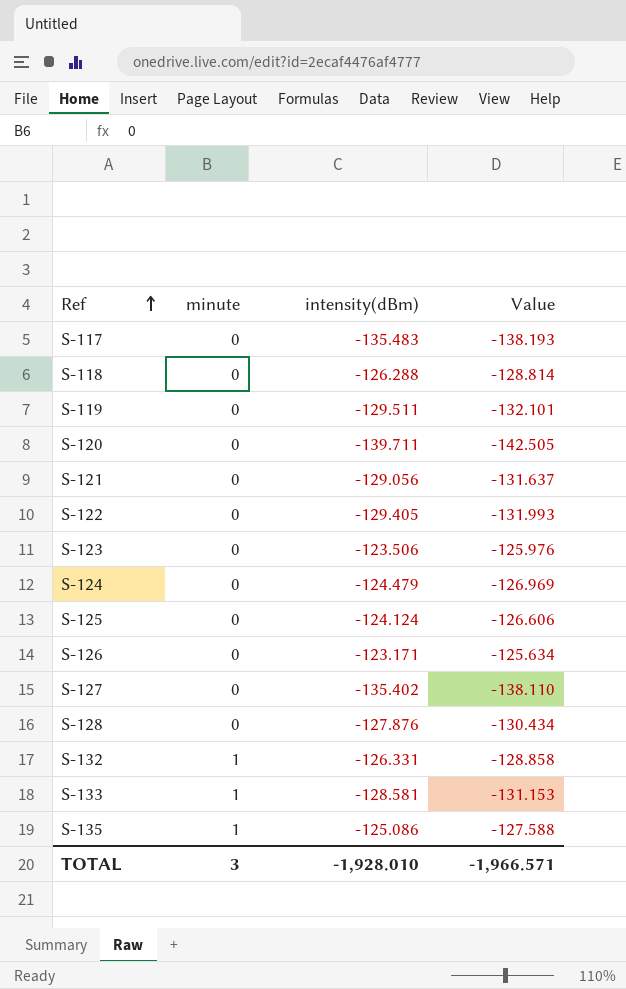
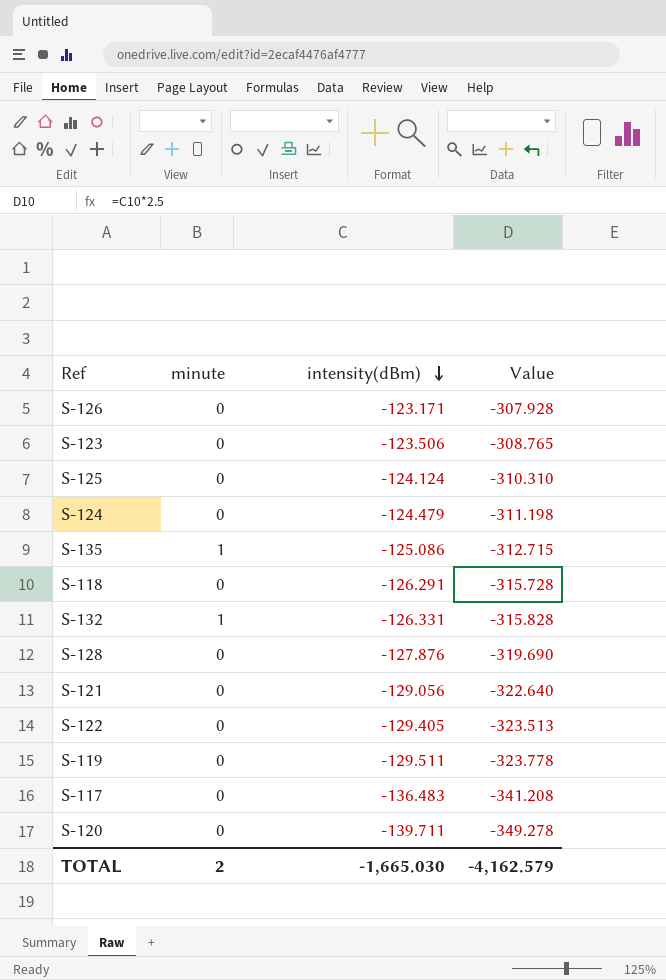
row order: Ref ascending -> intensity(dBm) descending
column Value | formula: [intensity(dBm)] * 1.02 -> [intensity(dBm)] * 2.5
row S-127: 0 | -135.402 | -138.110 -> none
row S-133: 1 | -128.581 | -131.153 -> none
S-118 | intensity(dBm): -126.288 -> -126.291
S-117 | intensity(dBm): -135.483 -> -136.483
TOTAL | minute: 3 -> 2
TOTAL | intensity(dBm): -1,928.010 -> -1,665.030
TOTAL | Value: -1,966.571 -> -4,162.579

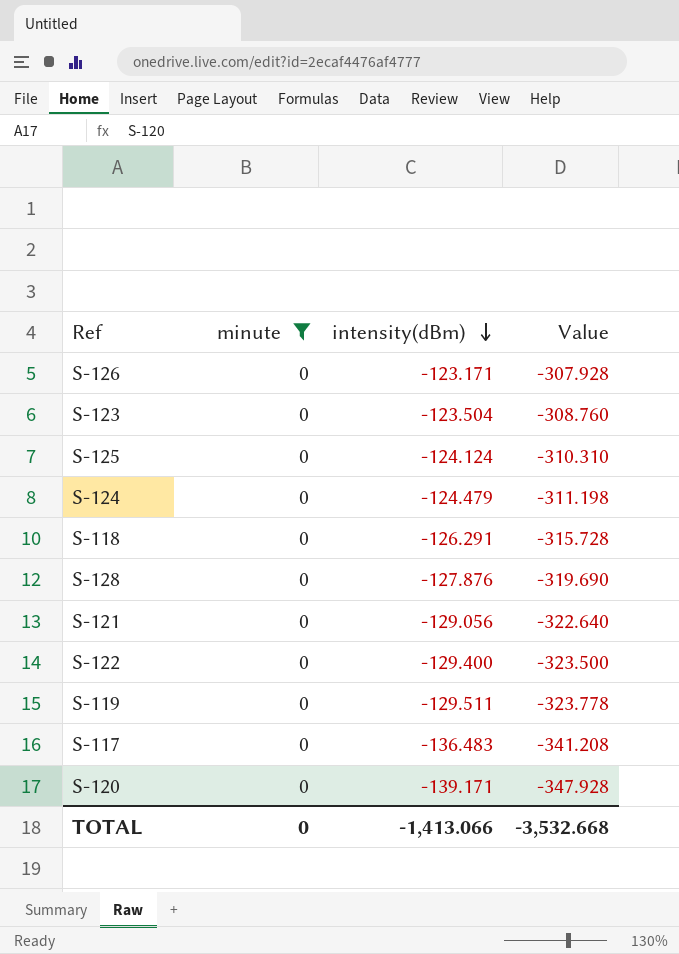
filter: none -> minute = 0
S-123 | intensity(dBm): -123.506 -> -123.504
S-123 | Value: -308.765 -> -308.760
S-122 | intensity(dBm): -129.405 -> -129.400
S-122 | Value: -323.513 -> -323.500
S-120 | intensity(dBm): -139.711 -> -139.171
S-120 | Value: -349.278 -> -347.928
TOTAL | minute: 2 -> 0
TOTAL | intensity(dBm): -1,665.030 -> -1,413.066
TOTAL | Value: -4,162.579 -> -3,532.668

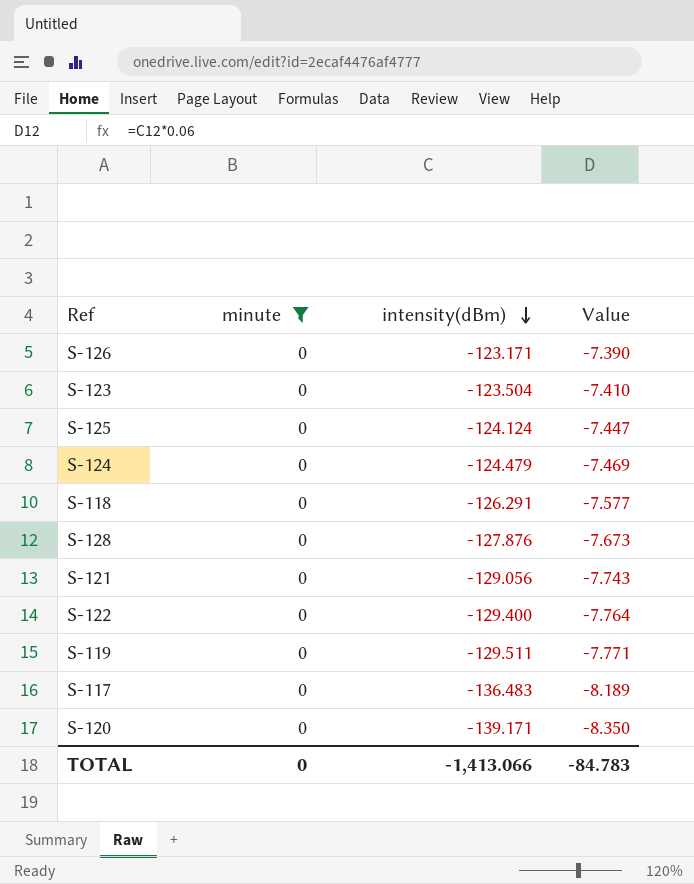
column Value | formula: [intensity(dBm)] * 2.5 -> [intensity(dBm)] * 0.06
TOTAL | Value: -3,532.668 -> -84.783

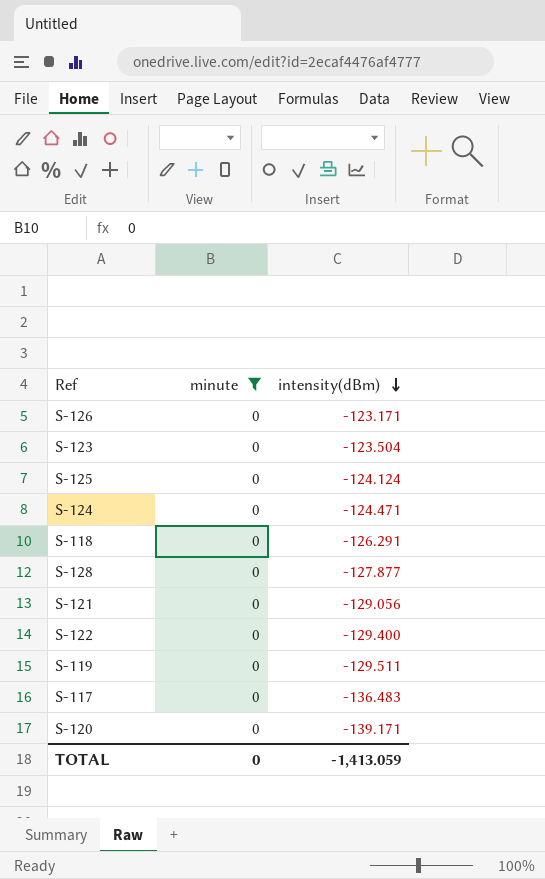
column Value | formula: [intensity(dBm)] * 0.06 -> none
S-124 | intensity(dBm): -124.479 -> -124.471
S-128 | intensity(dBm): -127.876 -> -127.877
TOTAL | intensity(dBm): -1,413.066 -> -1,413.059

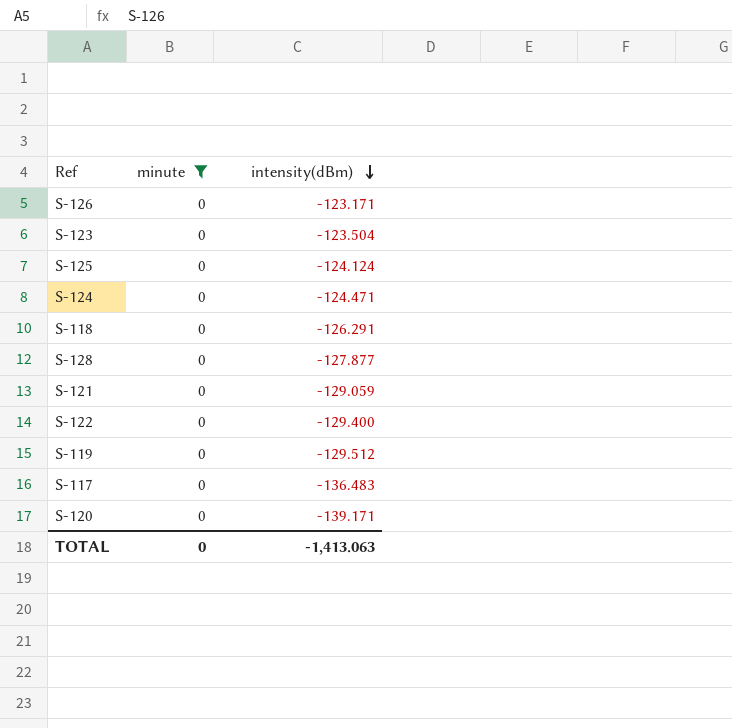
S-121 | intensity(dBm): -129.056 -> -129.059
S-119 | intensity(dBm): -129.511 -> -129.512
TOTAL | intensity(dBm): -1,413.059 -> -1,413.063

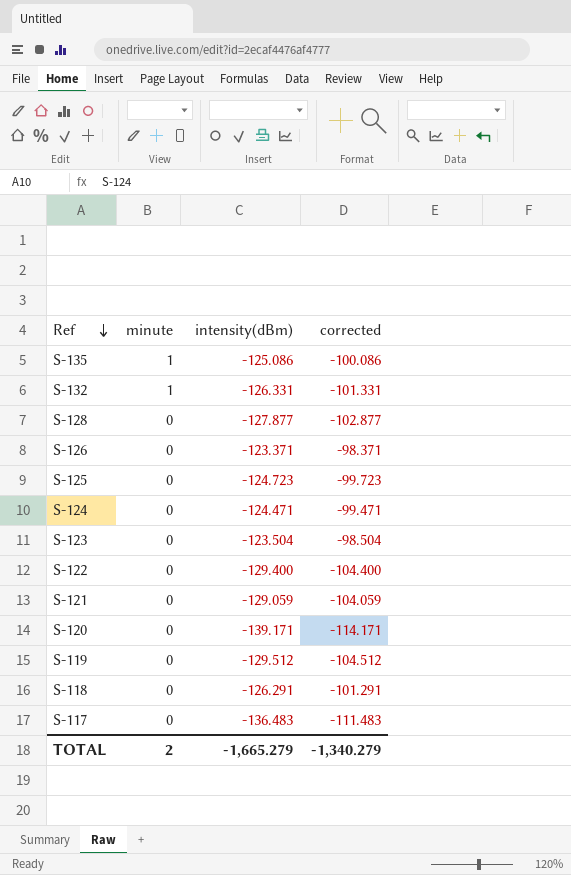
filter: minute = 0 -> none
row order: intensity(dBm) descending -> Ref descending
column corrected | formula: none -> [intensity(dBm)] + 25
S-126 | intensity(dBm): -123.171 -> -123.371
S-125 | intensity(dBm): -124.124 -> -124.723
TOTAL | minute: 0 -> 2
TOTAL | intensity(dBm): -1,413.063 -> -1,665.279

